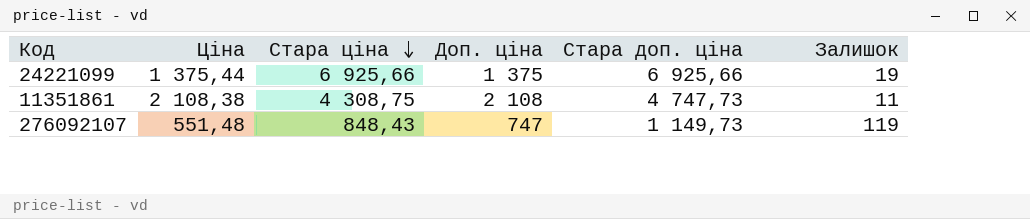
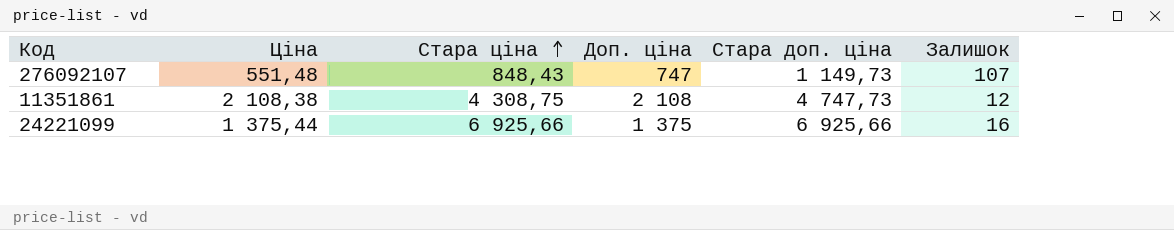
row order: Стара ціна descending -> Стара ціна ascending
276092107 | Залишок: 119 -> 107
11351861 | Залишок: 11 -> 12
24221099 | Залишок: 19 -> 16

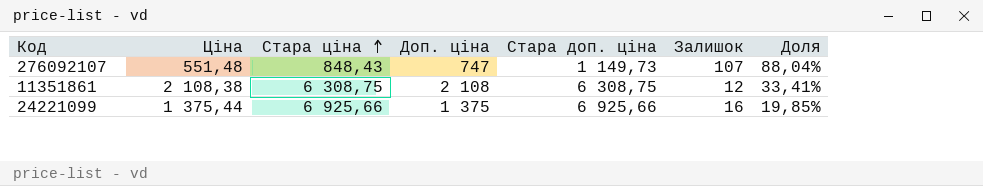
column Доля | formula: none -> [Доп. ціна] / [Стара ціна]
11351861 | Стара ціна: 4 308,75 -> 6 308,75
11351861 | Стара доп. ціна: 4 747,73 -> 6 308,75

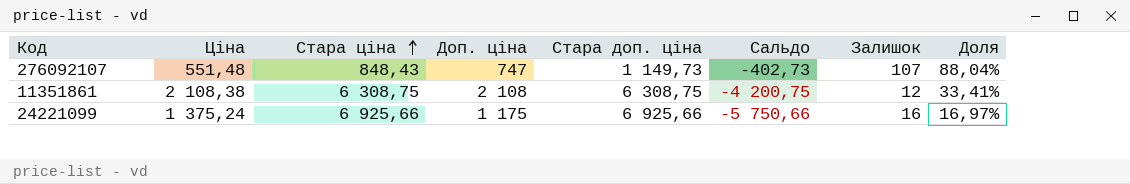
column Сальдо | formula: none -> [Доп. ціна] - [Стара доп. ціна]
24221099 | Ціна: 1 375,44 -> 1 375,24
24221099 | Доп. ціна: 1 375 -> 1 175
24221099 | Доля: 19,85% -> 16,97%

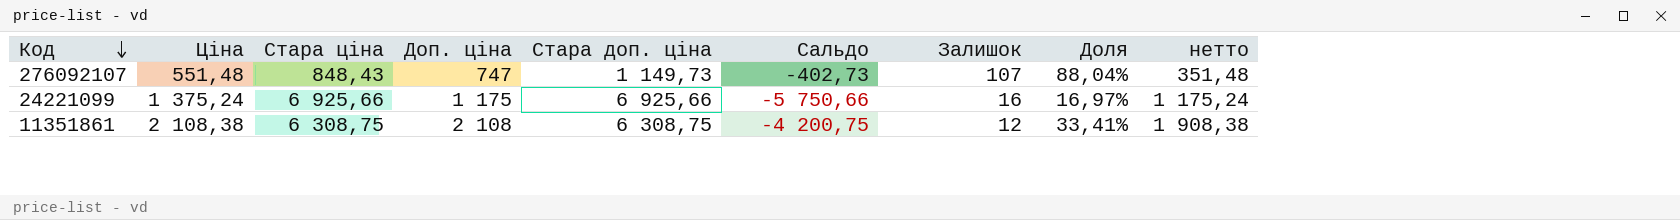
row order: Стара ціна ascending -> Код descending
column нетто | formula: none -> [Ціна] - 200

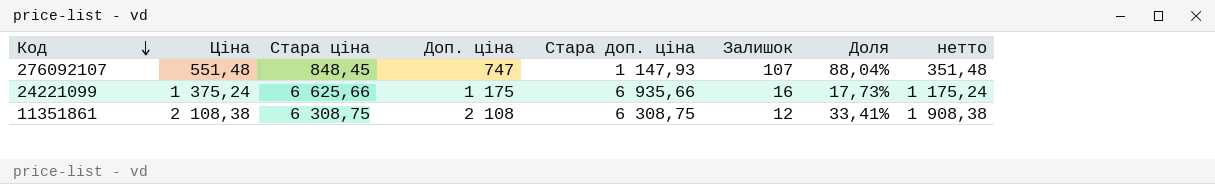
column Сальдо | formula: [Доп. ціна] - [Стара доп. ціна] -> none
276092107 | Стара ціна: 848,43 -> 848,45
276092107 | Стара доп. ціна: 1 149,73 -> 1 147,93
24221099 | Стара ціна: 6 925,66 -> 6 625,66
24221099 | Стара доп. ціна: 6 925,66 -> 6 935,66
24221099 | Доля: 16,97% -> 17,73%

